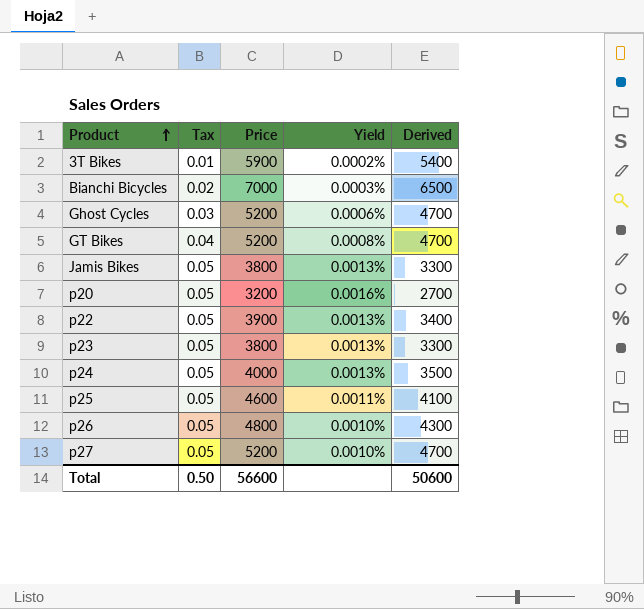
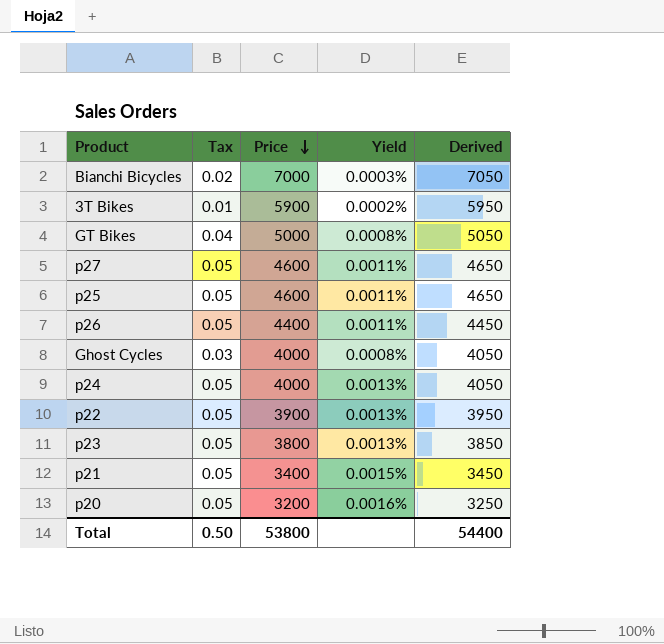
row order: Product ascending -> Price descending
column Derived | formula: [Price] - 500 -> [Price] + 50
row Jamis Bikes: 0.05 | 3800 | 0.0013% | 3300 -> none
GT Bikes | Price: 5200 -> 5000
p27 | Price: 5200 -> 4600
p27 | Yield: 0.0010% -> 0.0011%
p26 | Price: 4800 -> 4400
p26 | Yield: 0.0010% -> 0.0011%
Ghost Cycles | Price: 5200 -> 4000
Ghost Cycles | Yield: 0.0006% -> 0.0008%
row p21: none -> 0.05 | 3400 | 0.0015% | 3450
Total | Price: 56600 -> 53800
Total | Derived: 50600 -> 54400

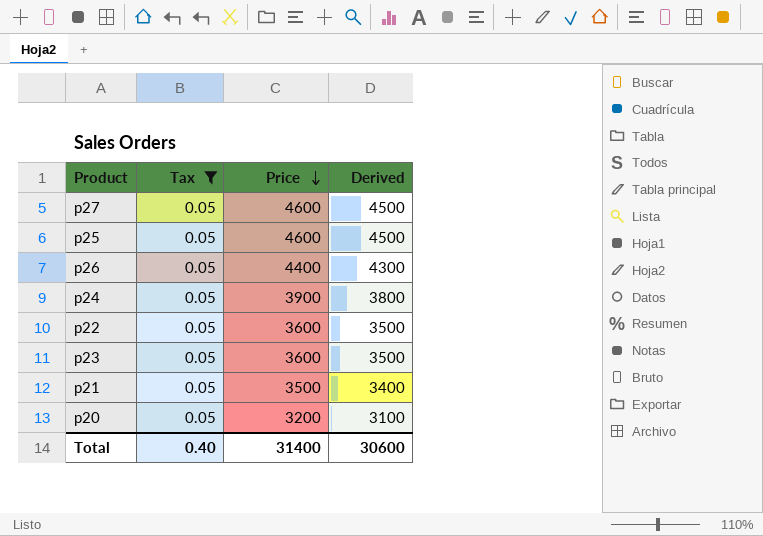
filter: none -> Tax = 0.05
column Yield | formula: [Tax] / [Price] -> none
column Derived | formula: [Price] + 50 -> [Price] - 100
p24 | Price: 4000 -> 3900
p22 | Price: 3900 -> 3600
p23 | Price: 3800 -> 3600
p21 | Price: 3400 -> 3500
Total | Tax: 0.50 -> 0.40
Total | Price: 53800 -> 31400
Total | Derived: 54400 -> 30600

